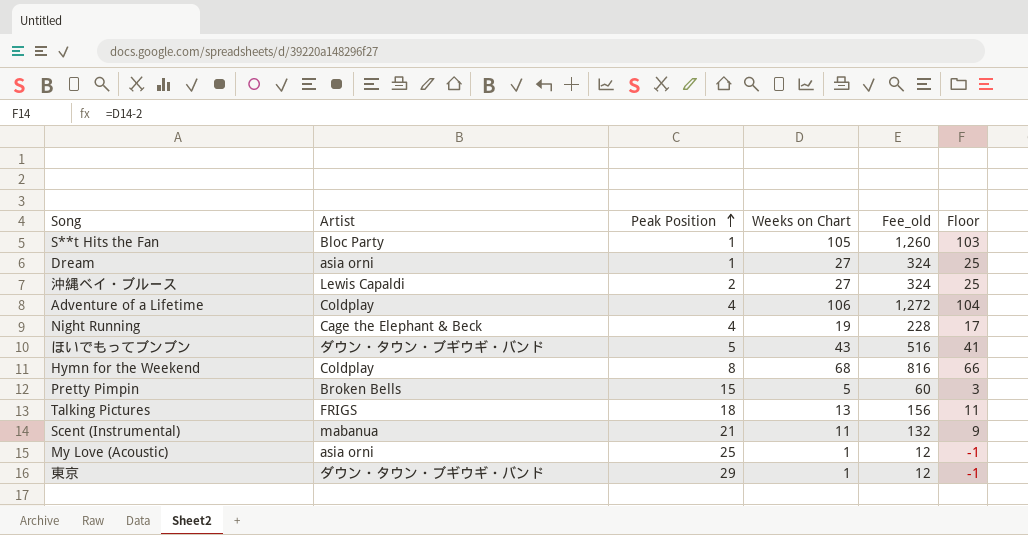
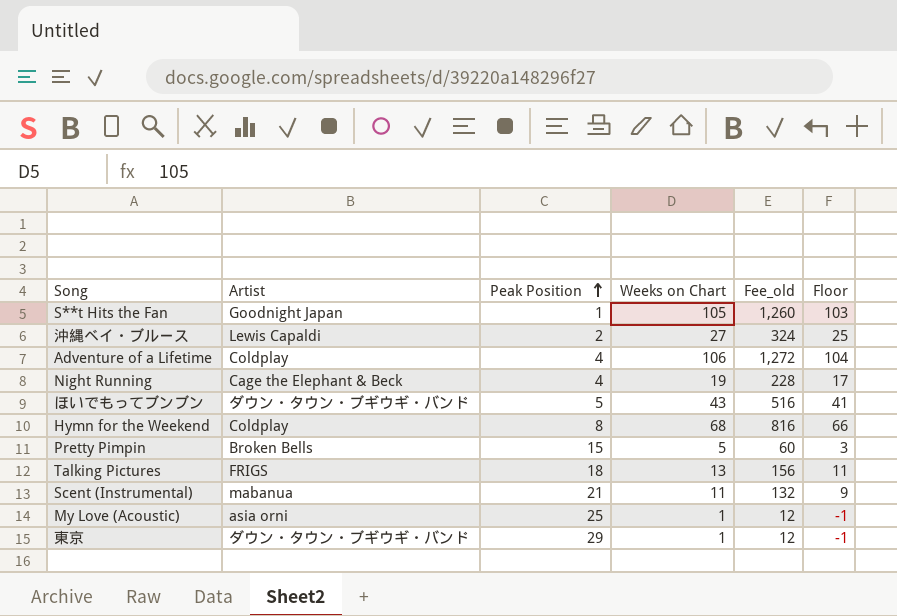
row Dream: asia orni | 1 | 27 | 324 | 25 -> none
S**t Hits the Fan | Artist: Bloc Party -> Goodnight Japan

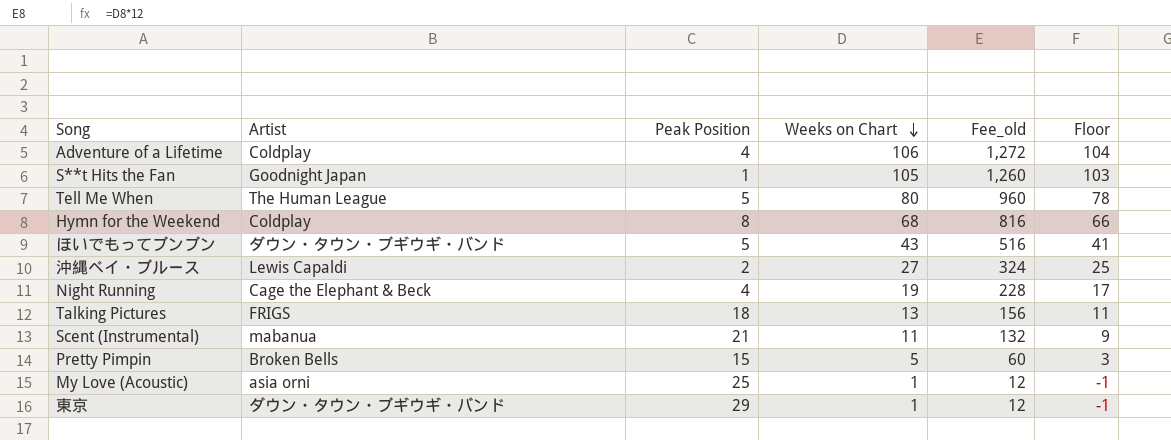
row order: Peak Position ascending -> Weeks on Chart descending
row Tell Me When: none -> The Human League | 5 | 80 | 960 | 78

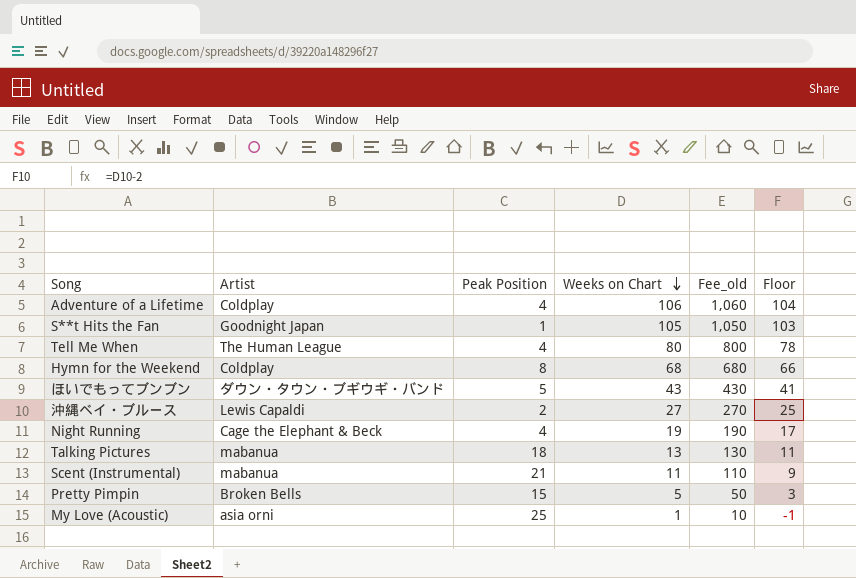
column Fee_old | formula: [Weeks on Chart] * 12 -> [Weeks on Chart] * 10
row 東京: ダウン・タウン・ブギウギ・バンド | 29 | 1 | 12 | -1 -> none
Tell Me When | Peak Position: 5 -> 4
Talking Pictures | Artist: FRIGS -> mabanua

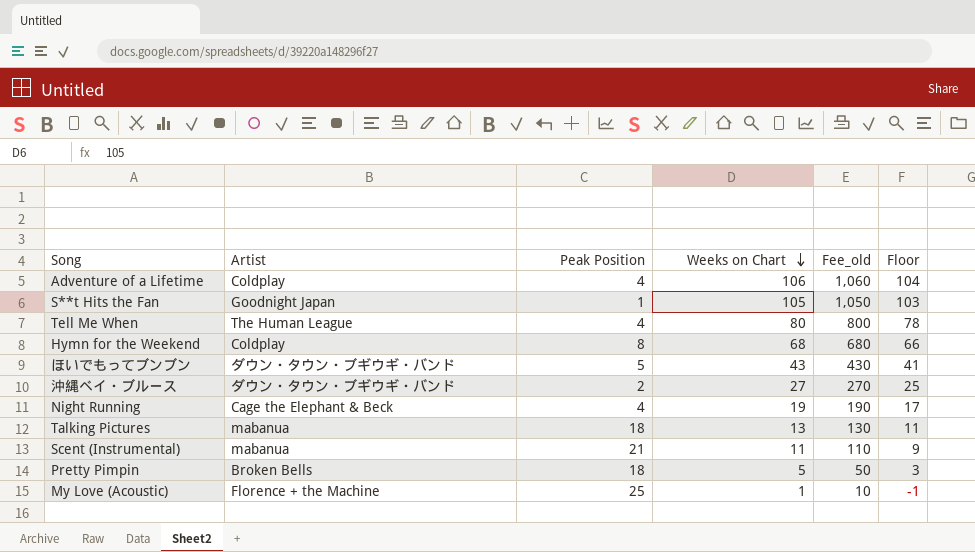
沖縄ベイ・ブルース | Artist: Lewis Capaldi -> ダウン・タウン・ブギウギ・バンド
Pretty Pimpin | Peak Position: 15 -> 18
My Love (Acoustic) | Artist: asia orni -> Florence + the Machine

